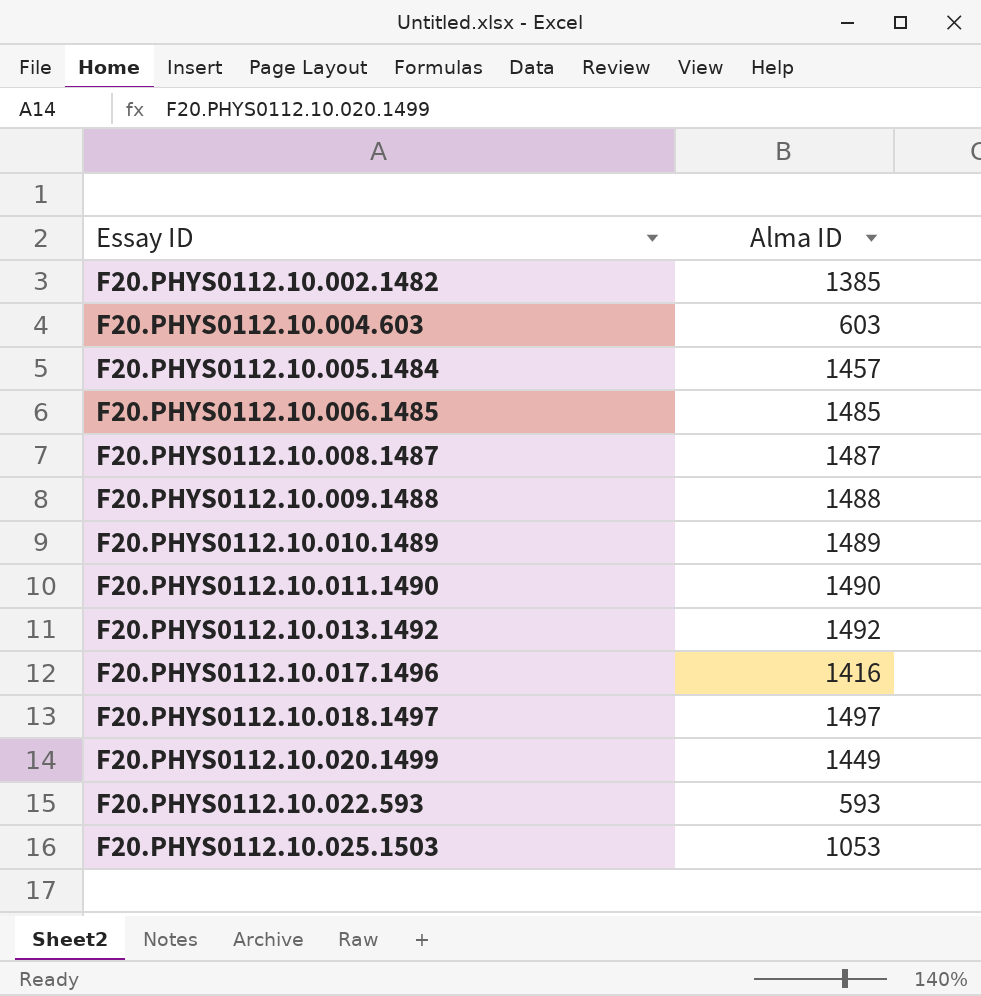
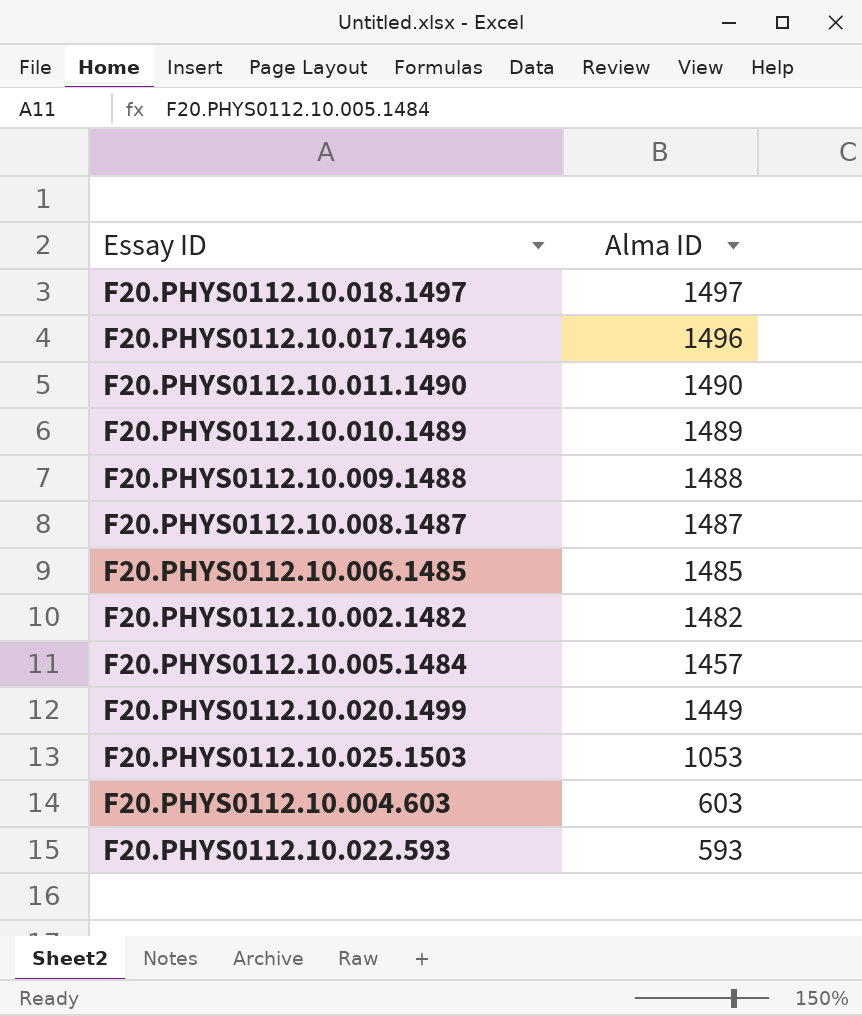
row order: Essay ID ascending -> Alma ID descending
row F20.PHYS0112.10.013.1492: 1492 -> none
F20.PHYS0112.10.017.1496 | Alma ID: 1416 -> 1496
F20.PHYS0112.10.002.1482 | Alma ID: 1385 -> 1482

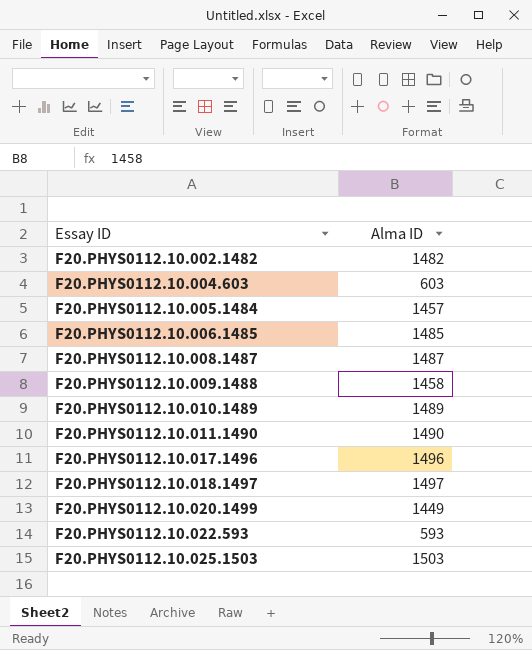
row order: Alma ID descending -> Essay ID ascending
F20.PHYS0112.10.009.1488 | Alma ID: 1488 -> 1458
F20.PHYS0112.10.025.1503 | Alma ID: 1053 -> 1503

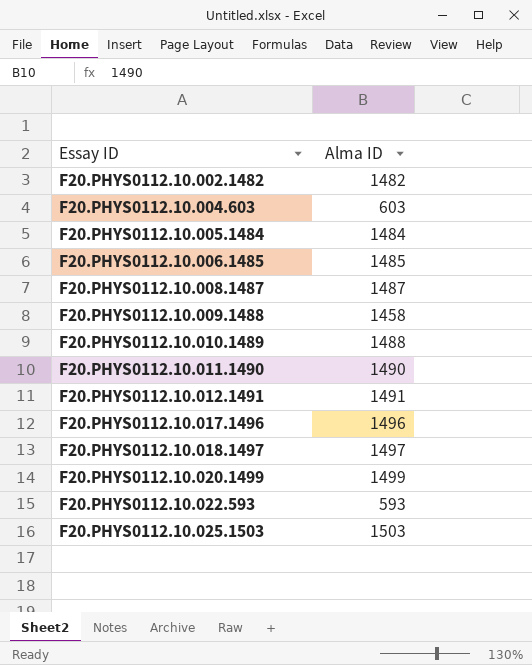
F20.PHYS0112.10.005.1484 | Alma ID: 1457 -> 1484
F20.PHYS0112.10.010.1489 | Alma ID: 1489 -> 1488
row F20.PHYS0112.10.012.1491: none -> 1491
F20.PHYS0112.10.020.1499 | Alma ID: 1449 -> 1499

